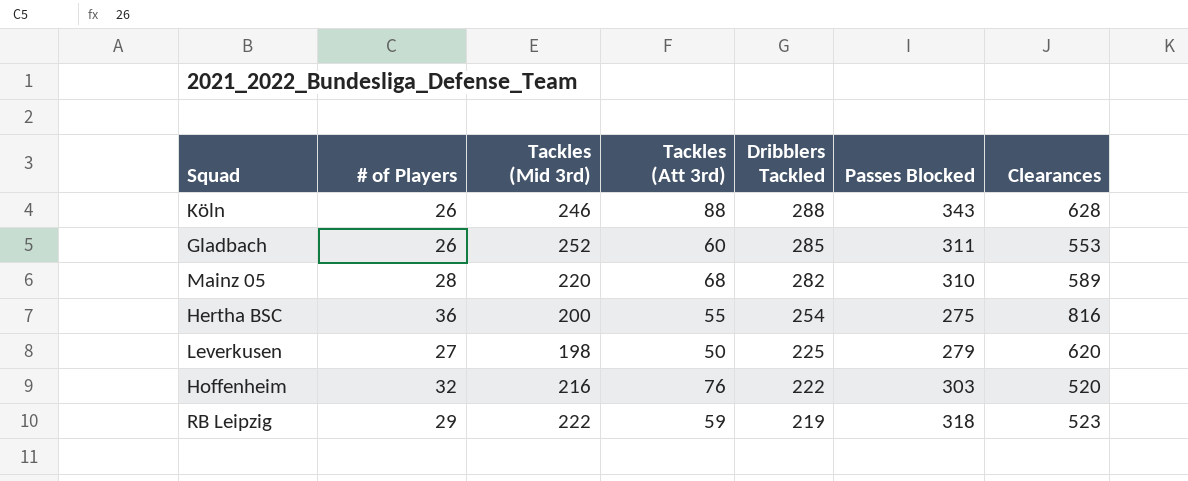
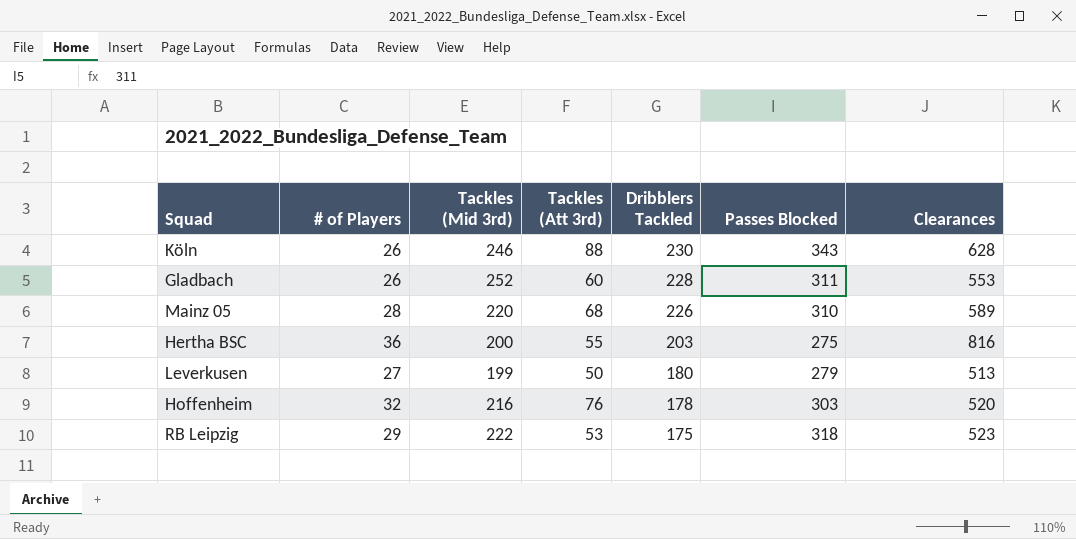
Köln | Dribblers Tackled: 288 -> 230
Gladbach | Dribblers Tackled: 285 -> 228
Mainz 05 | Dribblers Tackled: 282 -> 226
Hertha BSC | Dribblers Tackled: 254 -> 203
Leverkusen | Tackles (Mid 3rd): 198 -> 199
Leverkusen | Dribblers Tackled: 225 -> 180
Leverkusen | Clearances: 620 -> 513
Hoffenheim | Dribblers Tackled: 222 -> 178
RB Leipzig | Tackles (Att 3rd): 59 -> 53
RB Leipzig | Dribblers Tackled: 219 -> 175

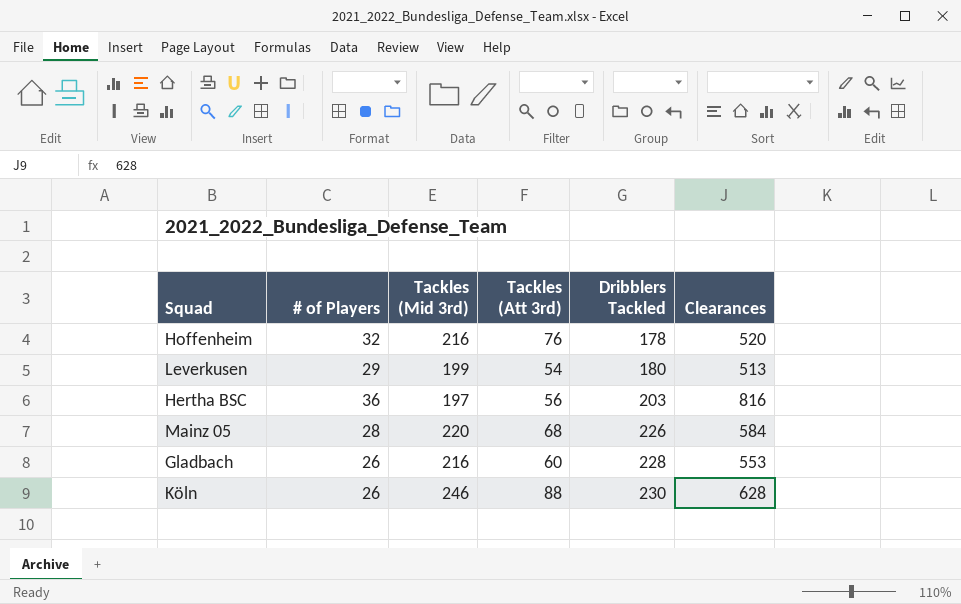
row order: Dribblers Tackled descending -> Dribblers Tackled ascending
column Passes Blocked | position: 6 -> none
row RB Leipzig: 29 | 222 | 53 | 175 | 318 | 523 -> none
Leverkusen | # of Players: 27 -> 29
Leverkusen | Tackles (Att 3rd): 50 -> 54
Hertha BSC | Tackles (Mid 3rd): 200 -> 197
Hertha BSC | Tackles (Att 3rd): 55 -> 56
Mainz 05 | Clearances: 589 -> 584
Gladbach | Tackles (Mid 3rd): 252 -> 216

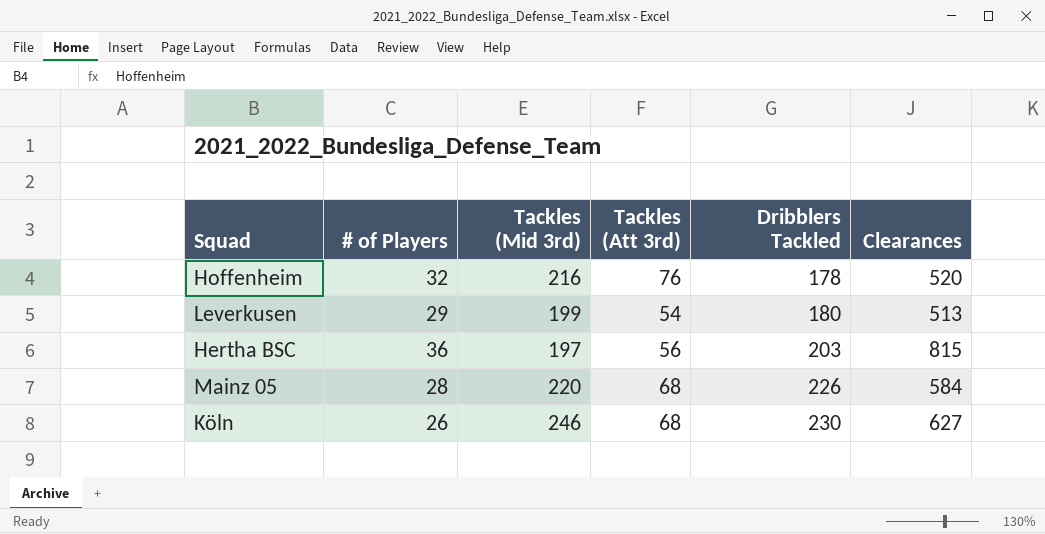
row Gladbach: 26 | 216 | 60 | 228 | 553 -> none
Hertha BSC | Clearances: 816 -> 815
Köln | Tackles (Att 3rd): 88 -> 68
Köln | Clearances: 628 -> 627

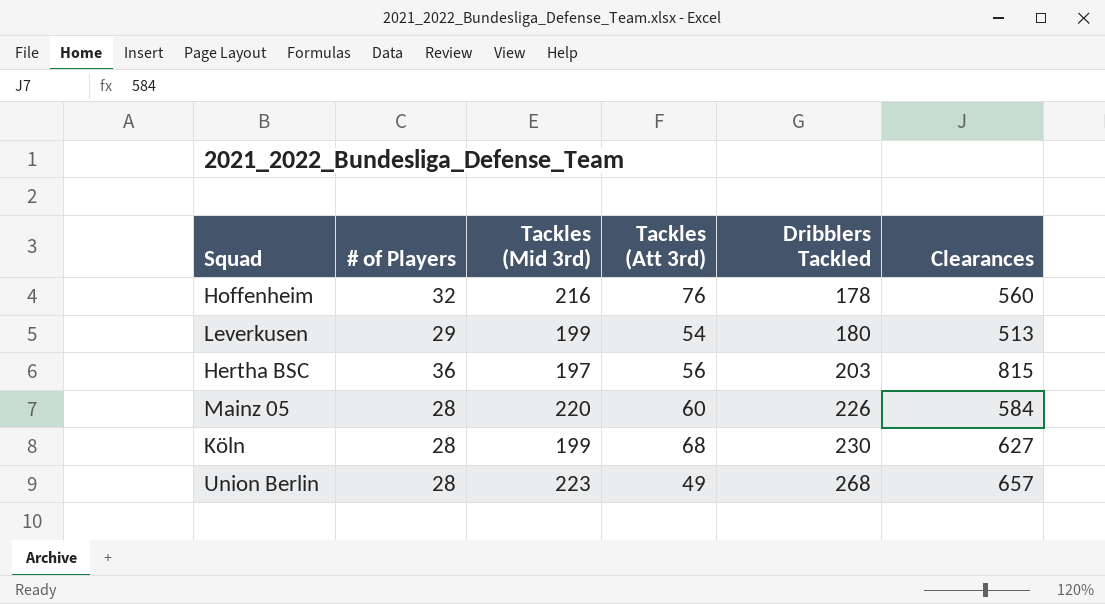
Hoffenheim | Clearances: 520 -> 560
Mainz 05 | Tackles (Att 3rd): 68 -> 60
Köln | # of Players: 26 -> 28
Köln | Tackles (Mid 3rd): 246 -> 199
row Union Berlin: none -> 28 | 223 | 49 | 268 | 657

